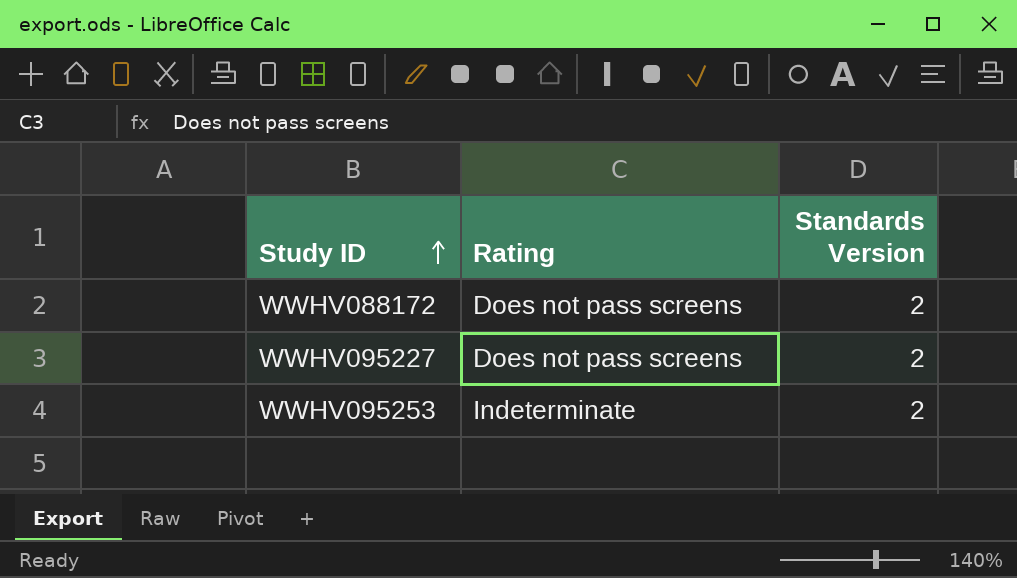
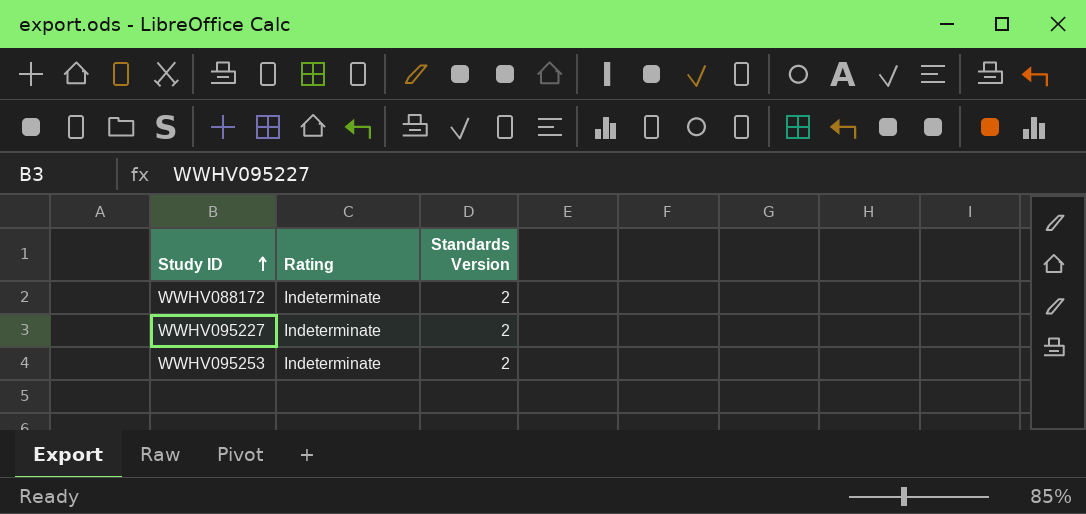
WWHV088172 | Rating: Does not pass screens -> Indeterminate
WWHV095227 | Rating: Does not pass screens -> Indeterminate

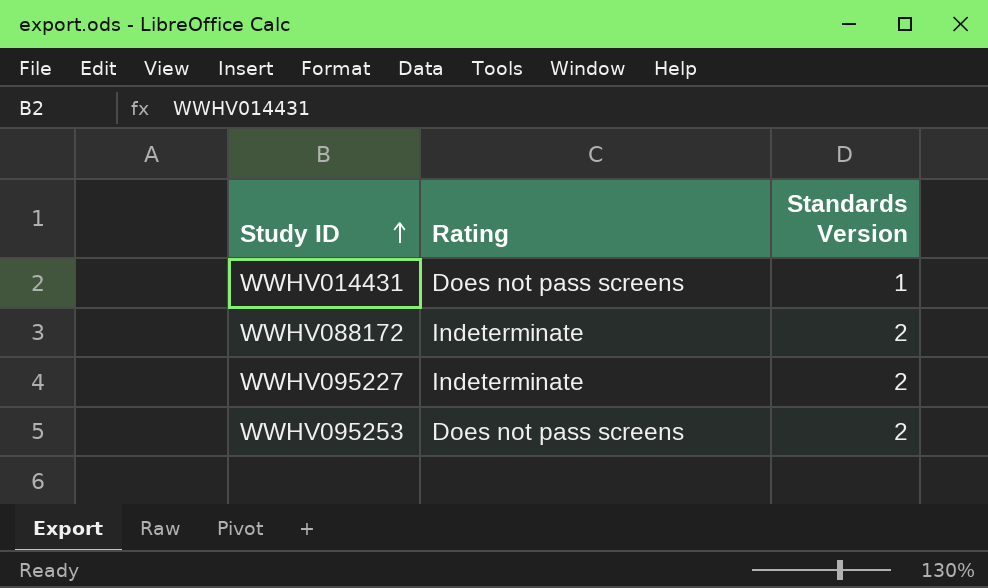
row WWHV014431: none -> Does not pass screens | 1
WWHV095253 | Rating: Indeterminate -> Does not pass screens

